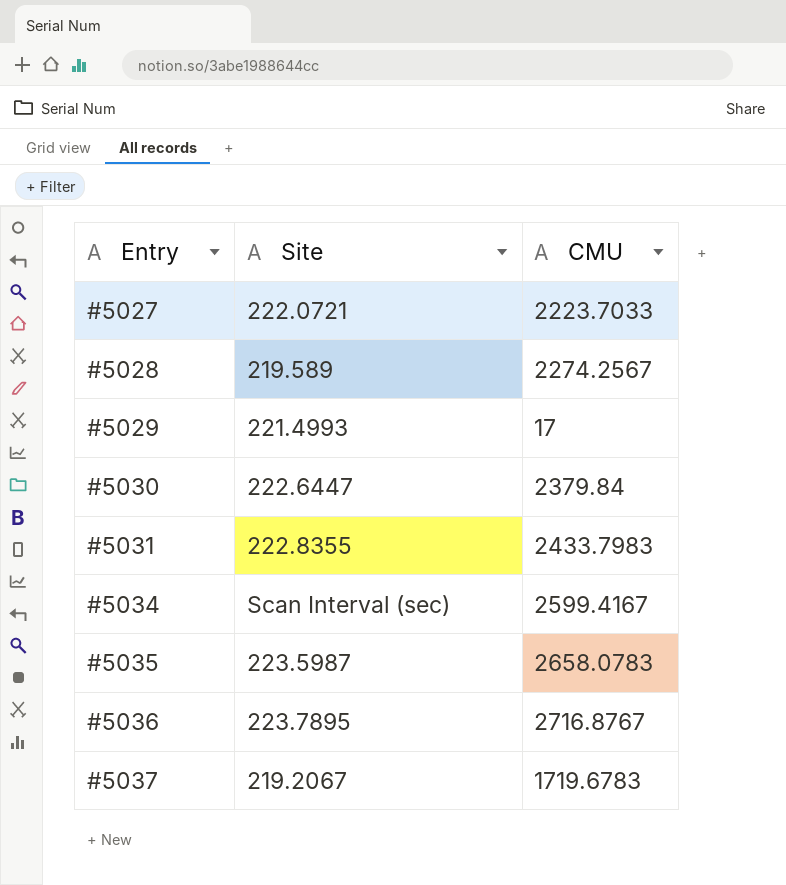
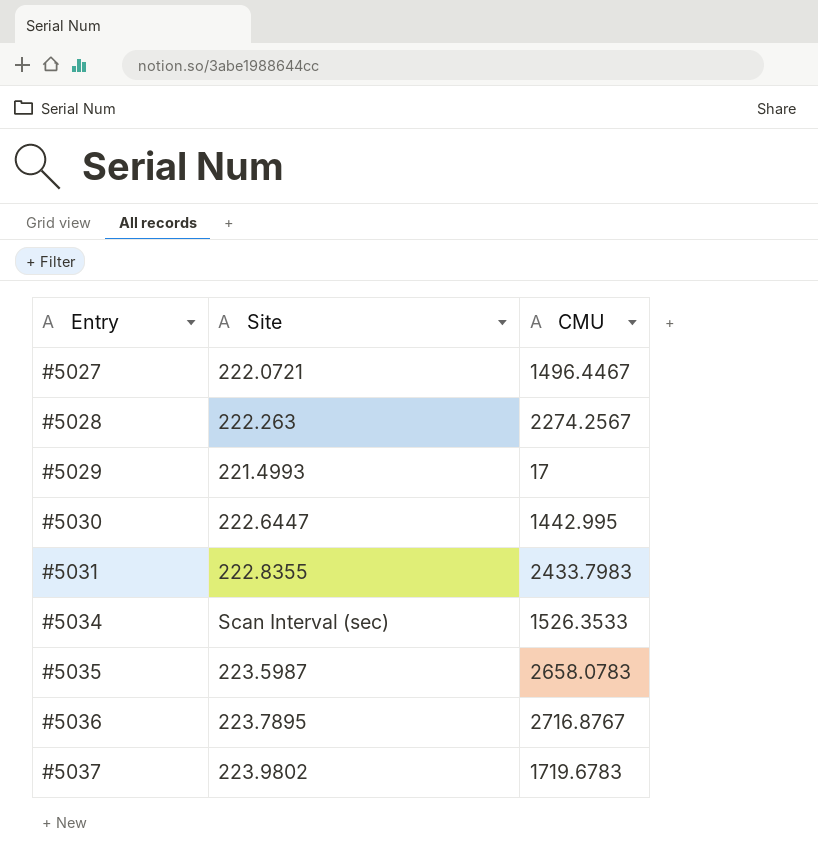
#5027 | CMU: 2223.7033 -> 1496.4467
#5028 | Site: 219.589 -> 222.263
#5030 | CMU: 2379.84 -> 1442.995
#5034 | CMU: 2599.4167 -> 1526.3533
#5037 | Site: 219.2067 -> 223.9802

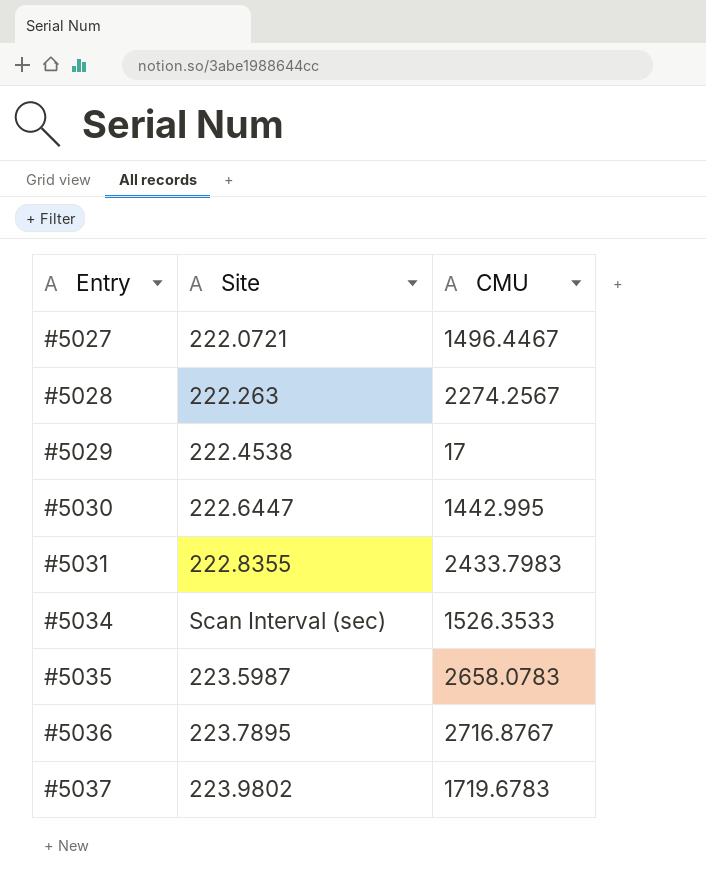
#5029 | Site: 221.4993 -> 222.4538

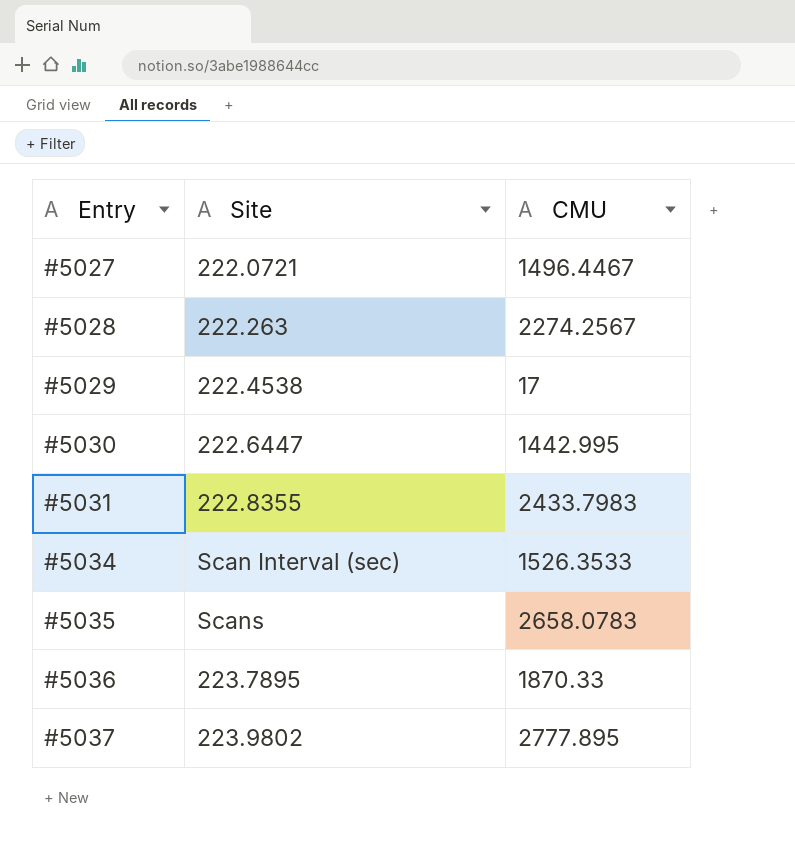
#5035 | Site: 223.5987 -> Scans
#5036 | CMU: 2716.8767 -> 1870.33
#5037 | CMU: 1719.6783 -> 2777.895

